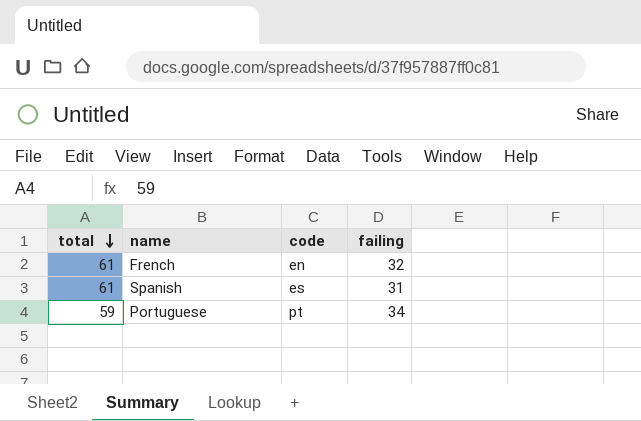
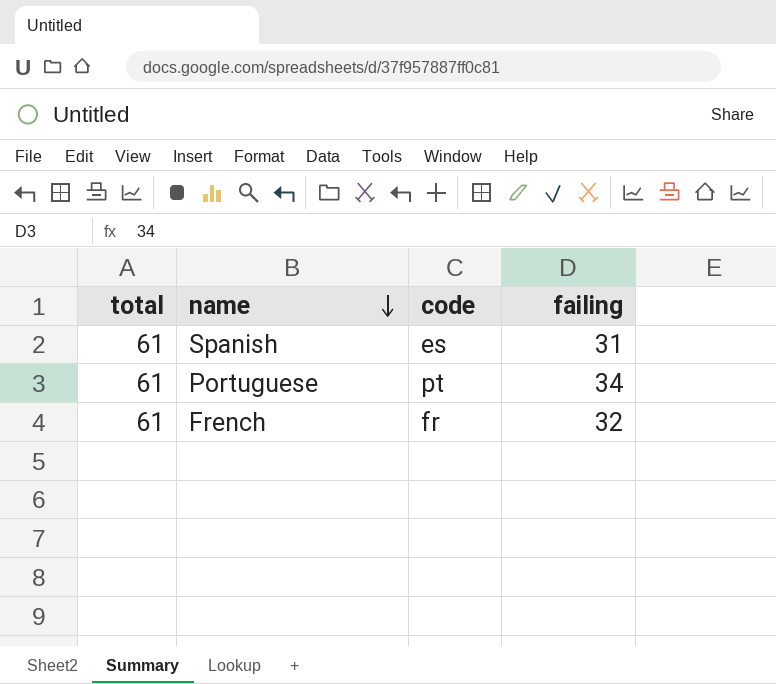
row order: total descending -> name descending
Portuguese | total: 59 -> 61
French | code: en -> fr

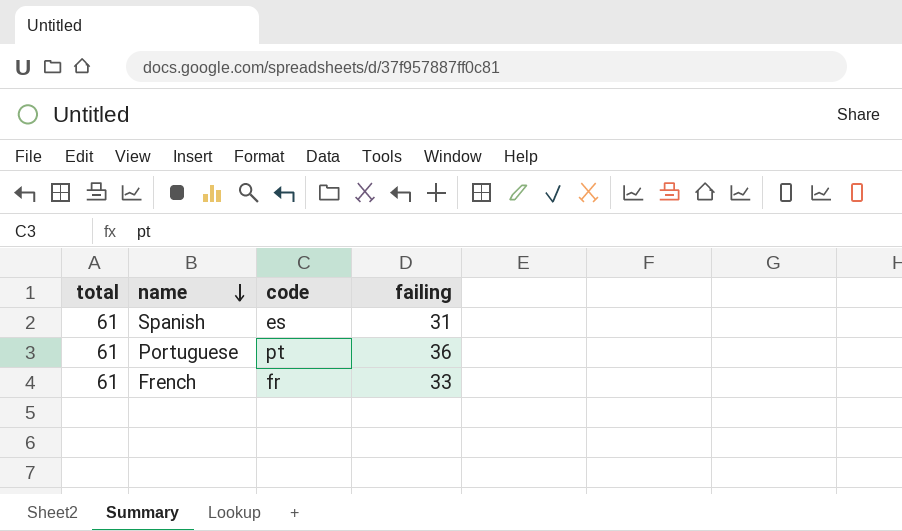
Portuguese | failing: 34 -> 36
French | failing: 32 -> 33

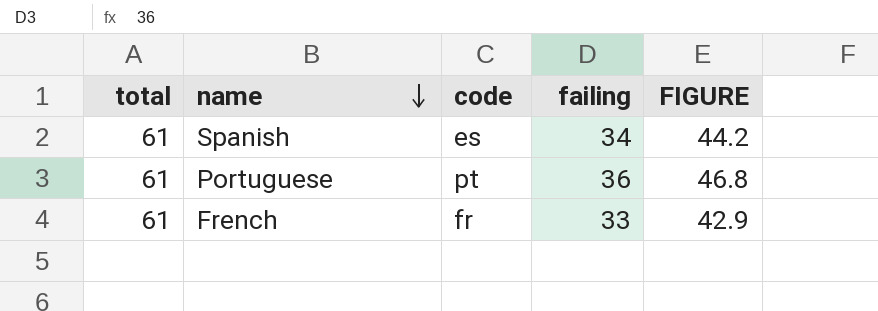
column FIGURE | formula: none -> [failing] * 1.3
Spanish | failing: 31 -> 34

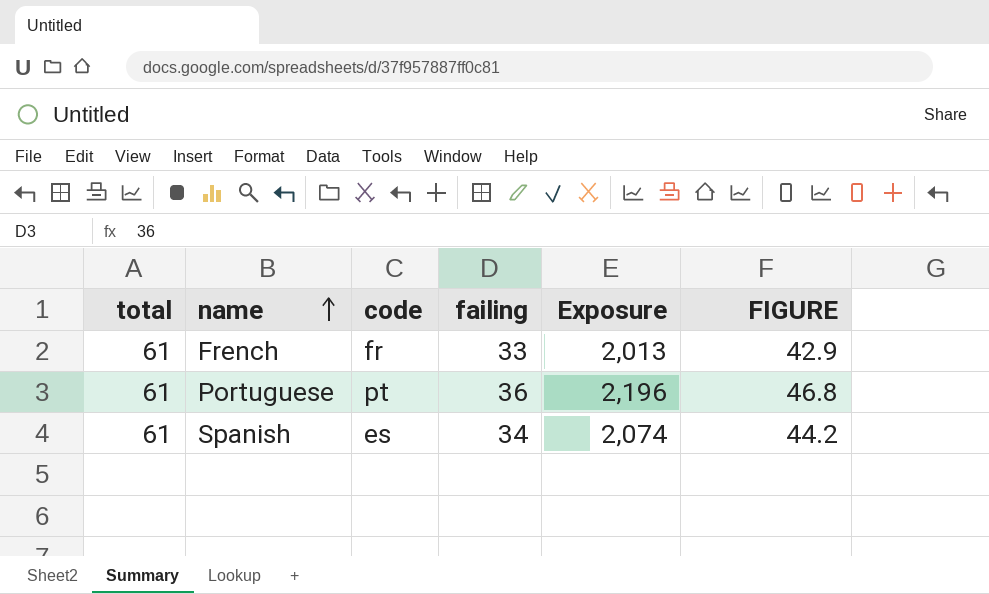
row order: name descending -> name ascending
column Exposure | formula: none -> [total] * [failing]

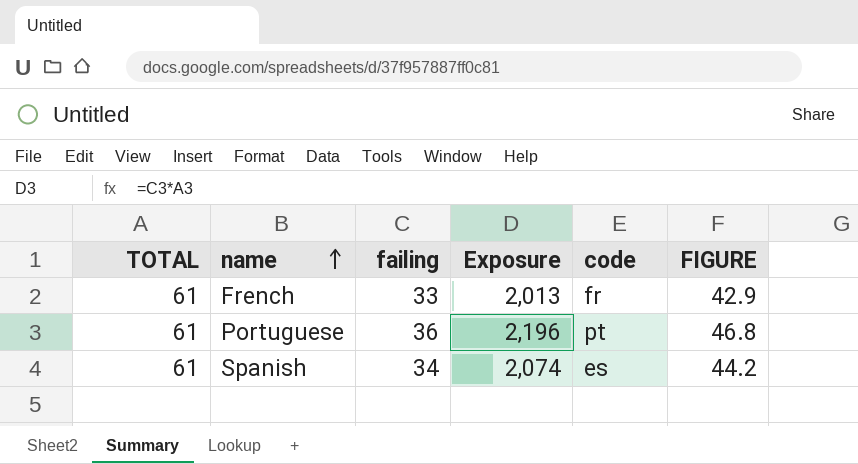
column name: total -> TOTAL
column code | position: 3 -> 5

